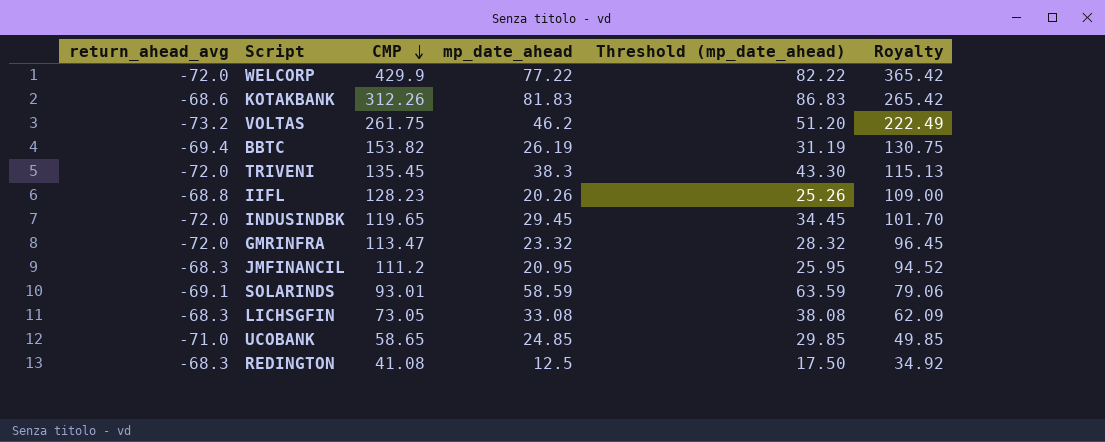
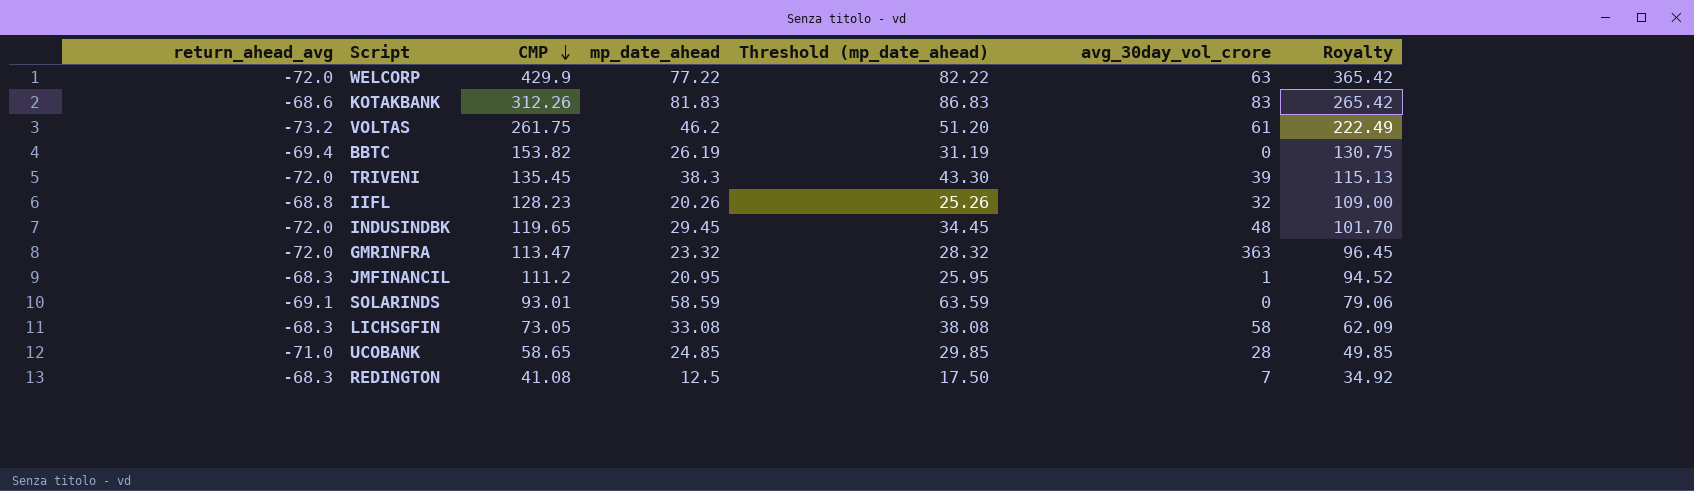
column avg_30day_vol_crore | position: none -> 6

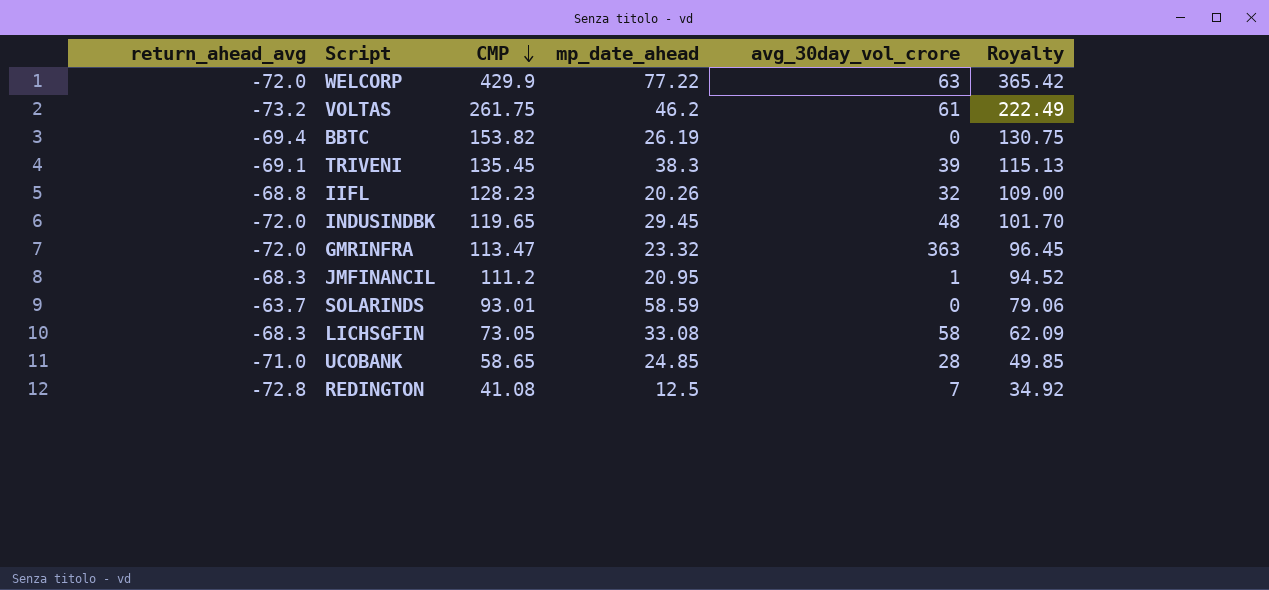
column Threshold (mp_date_ahead) | formula: [mp_date_ahead] + 5 -> none
row KOTAKBANK: -68.6 | 312.26 | 81.83 | 86.83 | 83 | 265.42 -> none
TRIVENI | return_ahead_avg: -72.0 -> -69.1
SOLARINDS | return_ahead_avg: -69.1 -> -63.7
REDINGTON | return_ahead_avg: -68.3 -> -72.8

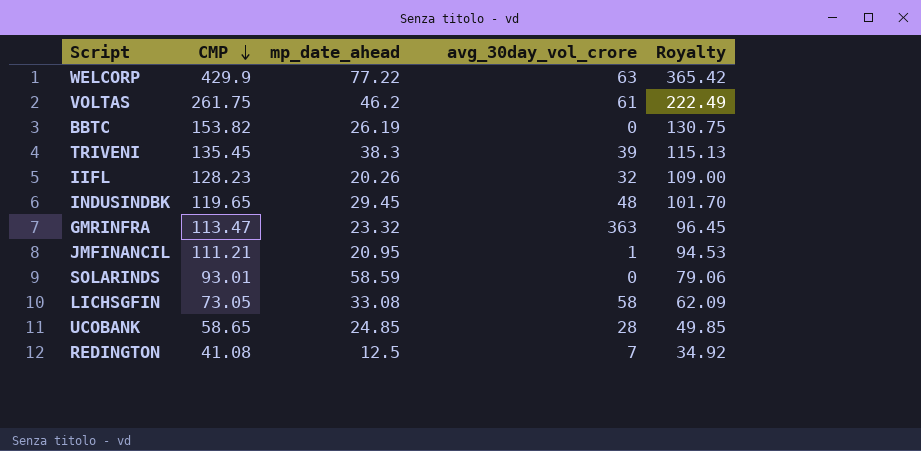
column return_ahead_avg | position: 1 -> none
JMFINANCIL | CMP: 111.2 -> 111.21
JMFINANCIL | Royalty: 94.52 -> 94.53

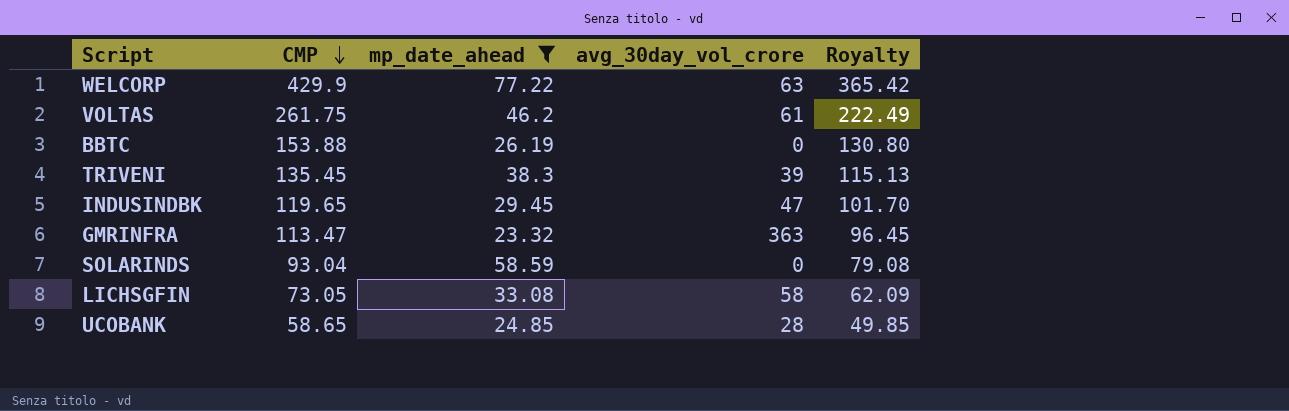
filter: none -> mp_date_ahead >= 23.32
BBTC | CMP: 153.82 -> 153.88
BBTC | Royalty: 130.75 -> 130.80
INDUSINDBK | avg_30day_vol_crore: 48 -> 47
SOLARINDS | CMP: 93.01 -> 93.04
SOLARINDS | Royalty: 79.06 -> 79.08

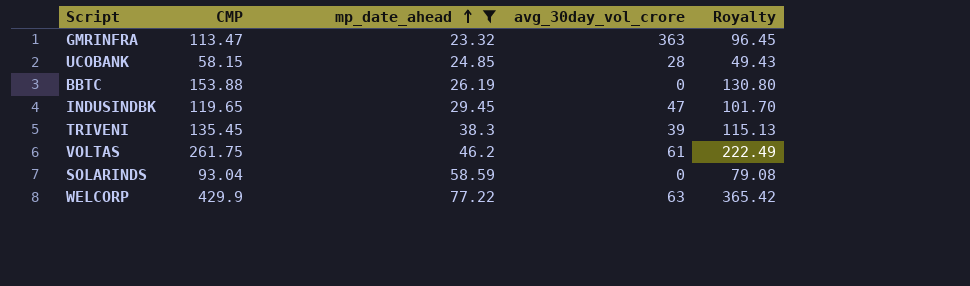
row order: CMP descending -> mp_date_ahead ascending
row LICHSGFIN: 73.05 | 33.08 | 58 | 62.09 -> none
UCOBANK | CMP: 58.65 -> 58.15
UCOBANK | Royalty: 49.85 -> 49.43

